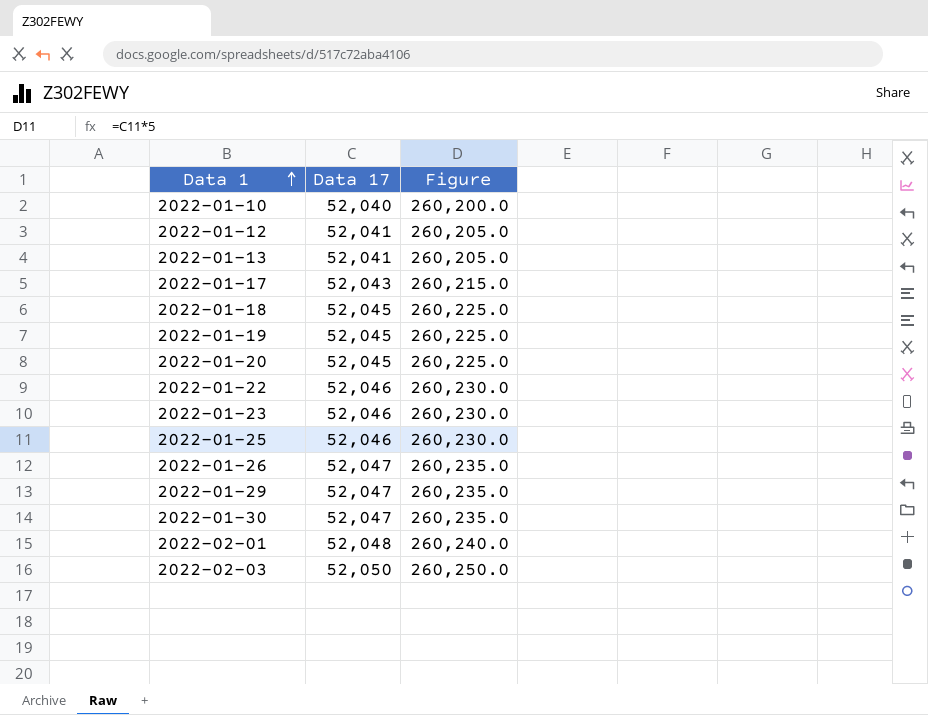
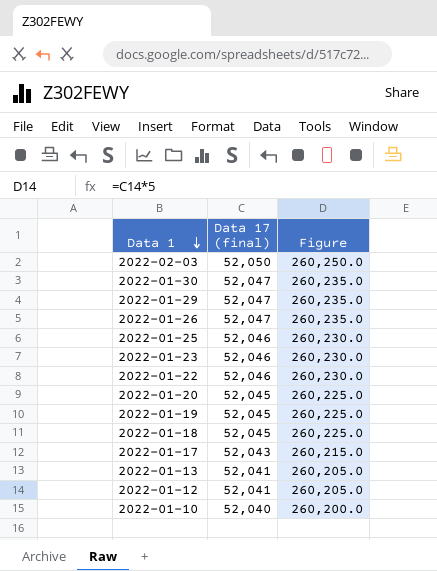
row order: Data 1 ascending -> Data 1 descending
column name: Data 17 -> Data 17 (final)
row 2022-02-01: 52,048 | 260,240.0 -> none

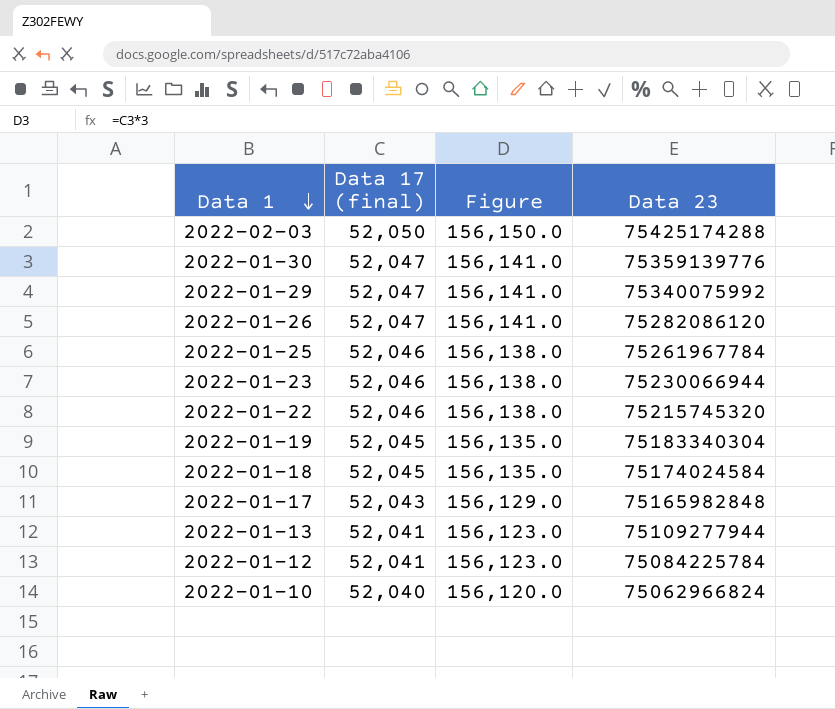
column Figure | formula: [Data 17 (final)] * 5 -> [Data 17 (final)] * 3
column Data 23 | position: none -> 4
row 2022-01-20: 52,045 | 260,225.0 -> none

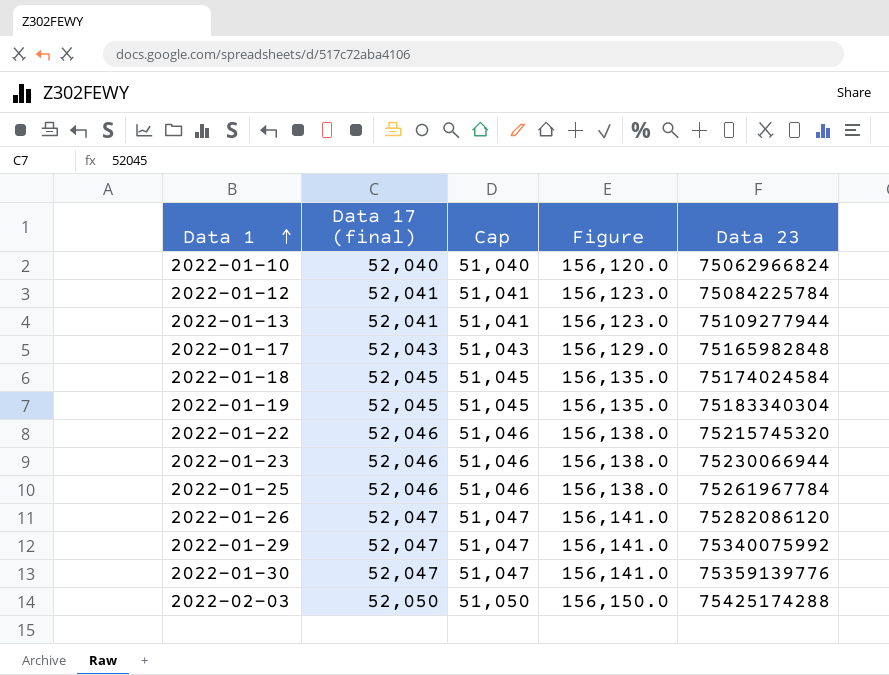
row order: Data 1 descending -> Data 1 ascending
column Cap | formula: none -> [Data 17 (final)] - 1000

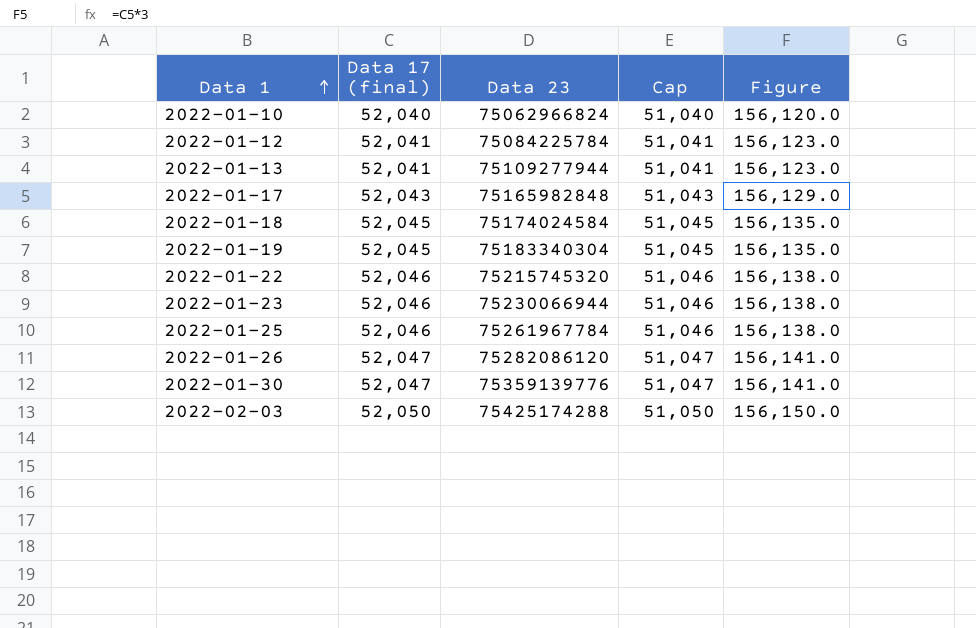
column Data 23 | position: 5 -> 3
row 2022-01-29: 52,047 | 51,047 | 156,141.0 | 75340075992 -> none

